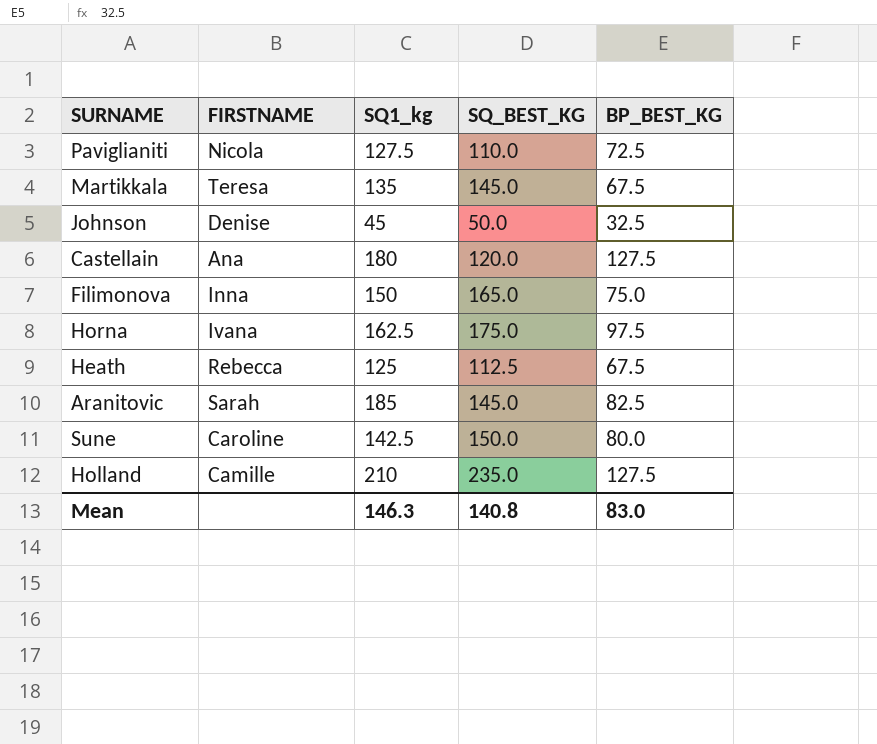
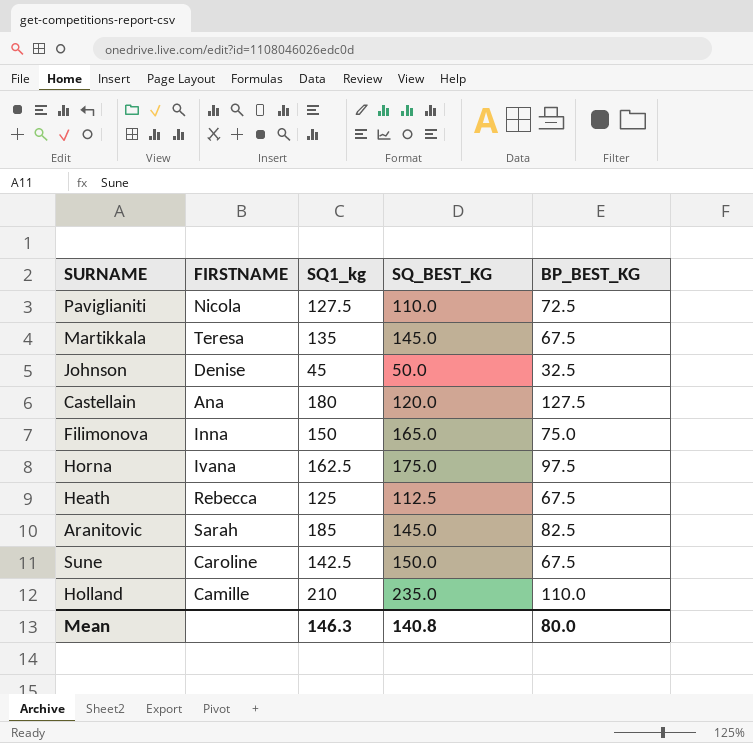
Sune | BP_BEST_KG: 80.0 -> 67.5
Holland | BP_BEST_KG: 127.5 -> 110.0
Mean | BP_BEST_KG: 83.0 -> 80.0

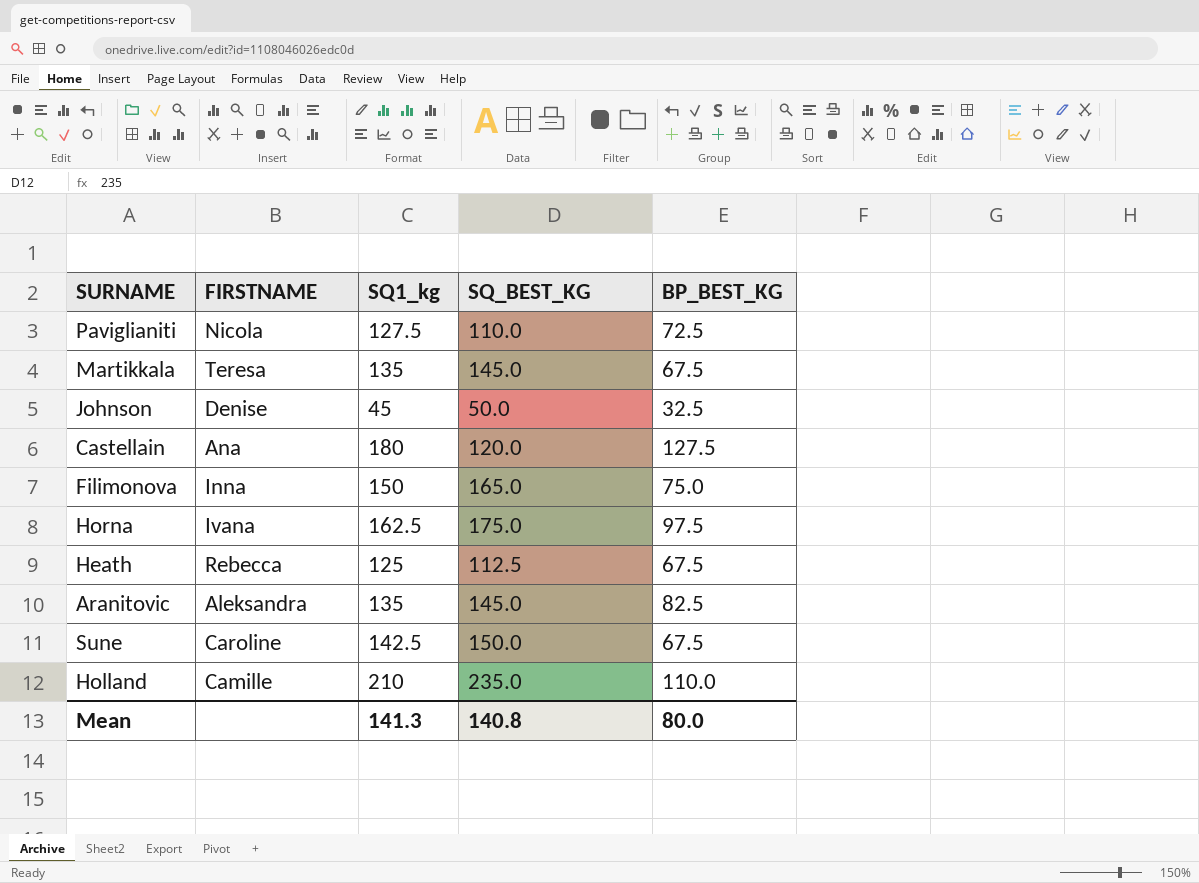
Aranitovic | FIRSTNAME: Sarah -> Aleksandra
Aranitovic | SQ1_kg: 185 -> 135
Mean | SQ1_kg: 146.3 -> 141.3

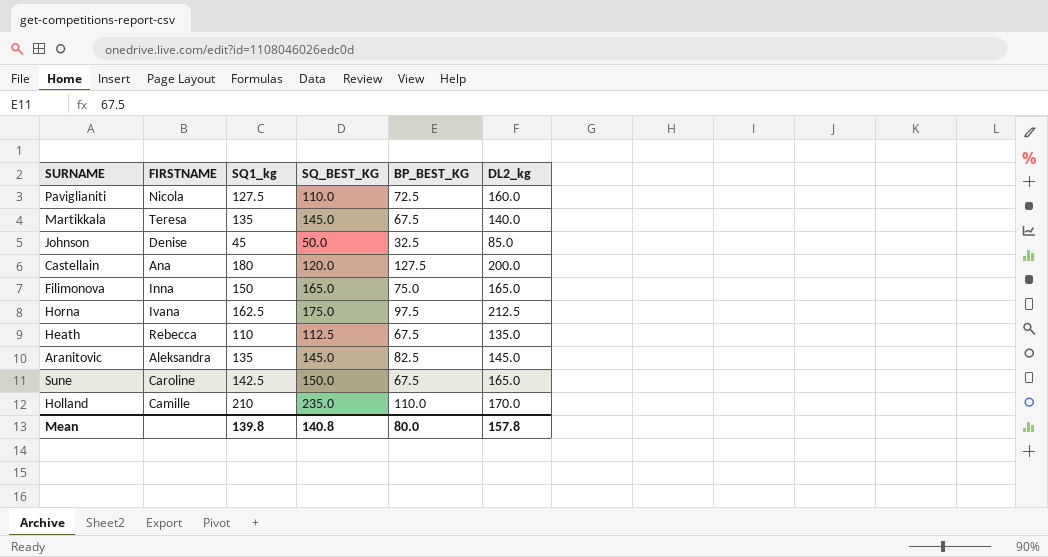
column DL2_kg | position: none -> 6
Heath | SQ1_kg: 125 -> 110
Mean | SQ1_kg: 141.3 -> 139.8

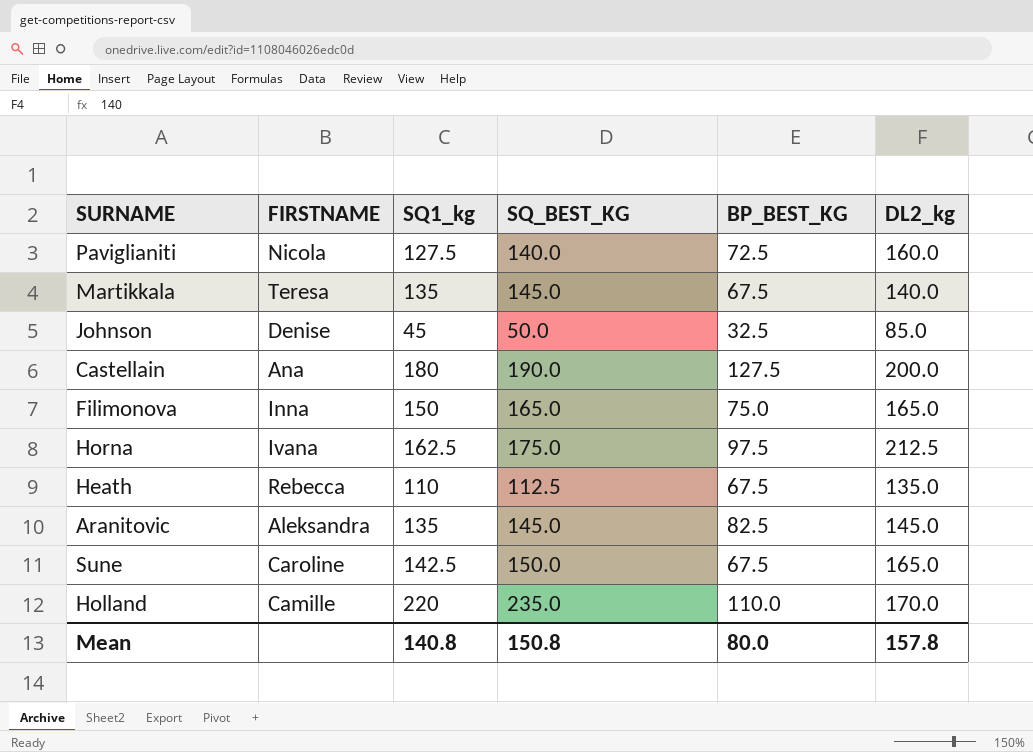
Paviglianiti | SQ_BEST_KG: 110.0 -> 140.0
Castellain | SQ_BEST_KG: 120.0 -> 190.0
Holland | SQ1_kg: 210 -> 220
Mean | SQ1_kg: 139.8 -> 140.8
Mean | SQ_BEST_KG: 140.8 -> 150.8

